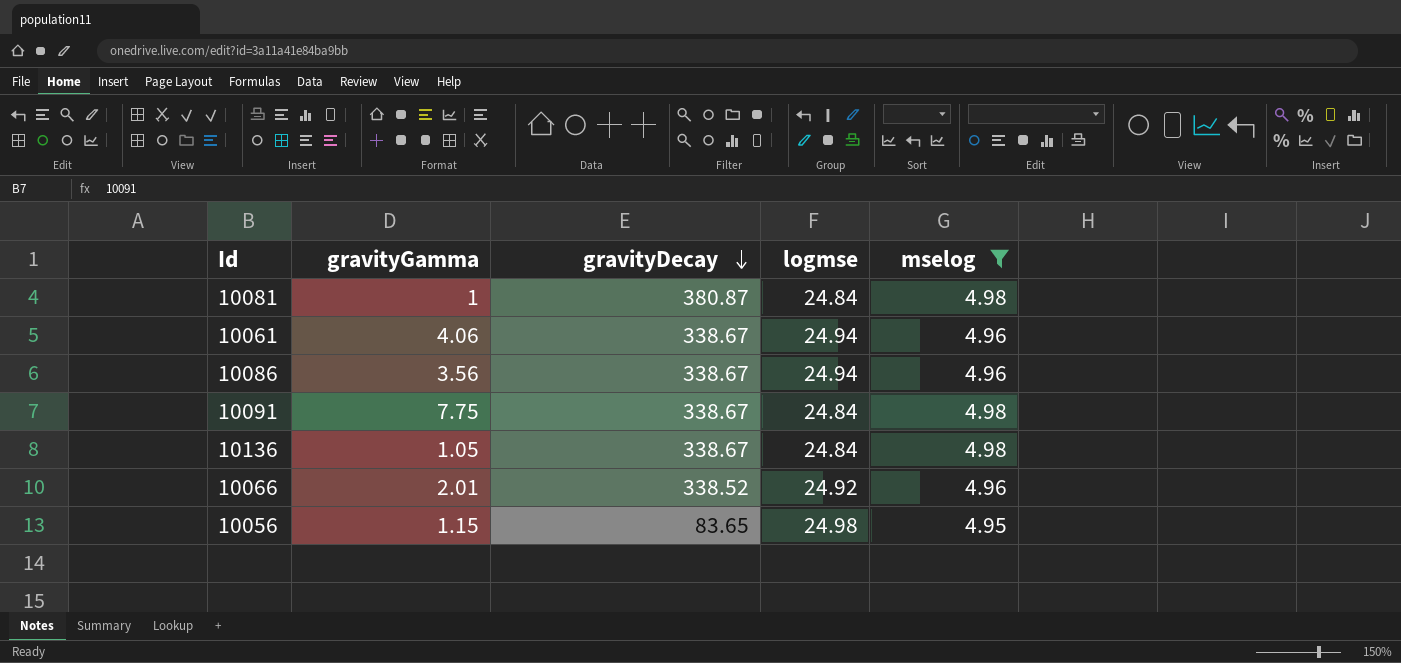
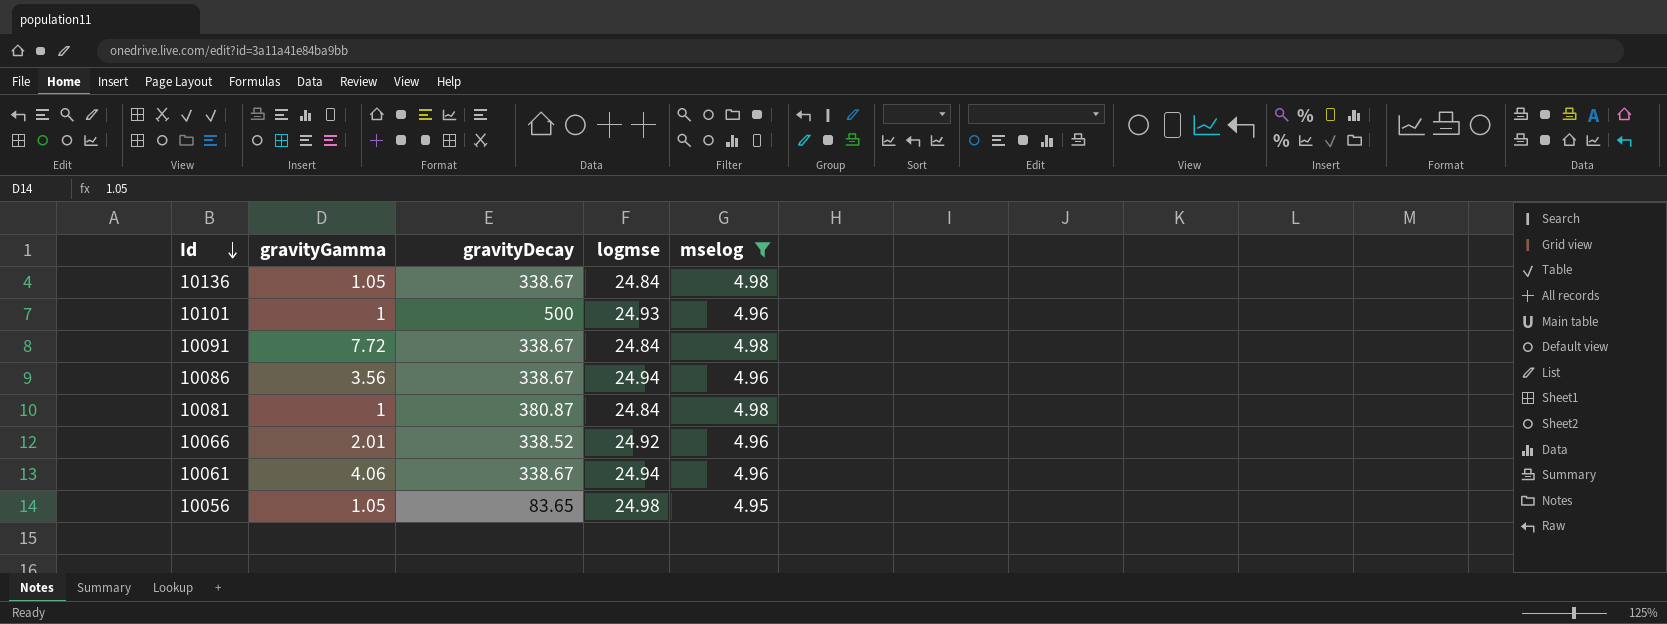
row order: gravityDecay descending -> Id descending
row 10101: none -> 1 | 500 | 24.93 | 4.96
10091 | gravityGamma: 7.75 -> 7.72
10056 | gravityGamma: 1.15 -> 1.05

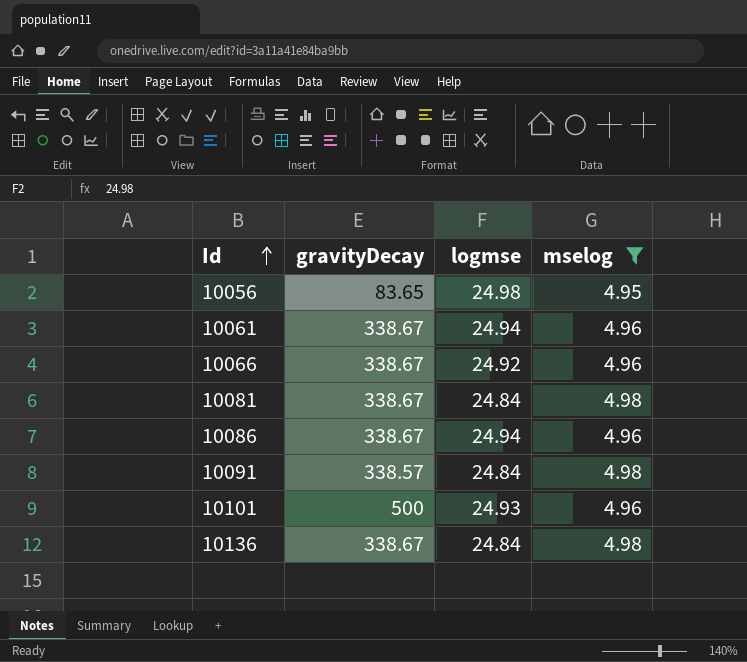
row order: Id descending -> Id ascending
column gravityGamma | position: 2 -> none
10066 | gravityDecay: 338.52 -> 338.67
10081 | gravityDecay: 380.87 -> 338.67
10091 | gravityDecay: 338.67 -> 338.57

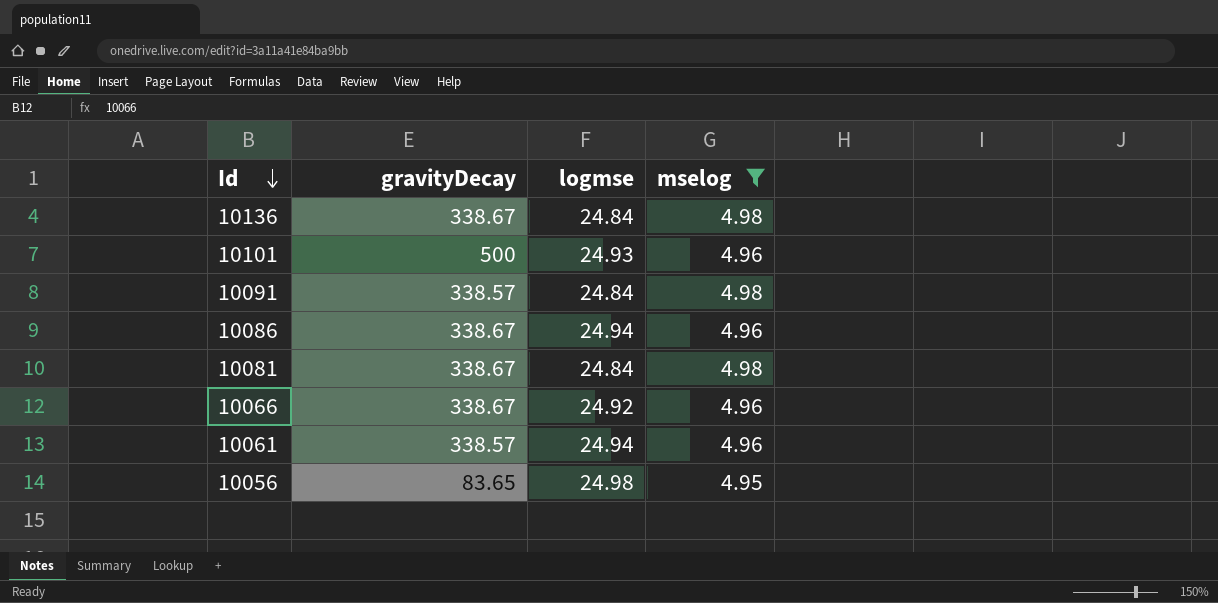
row order: Id ascending -> Id descending
10061 | gravityDecay: 338.67 -> 338.57

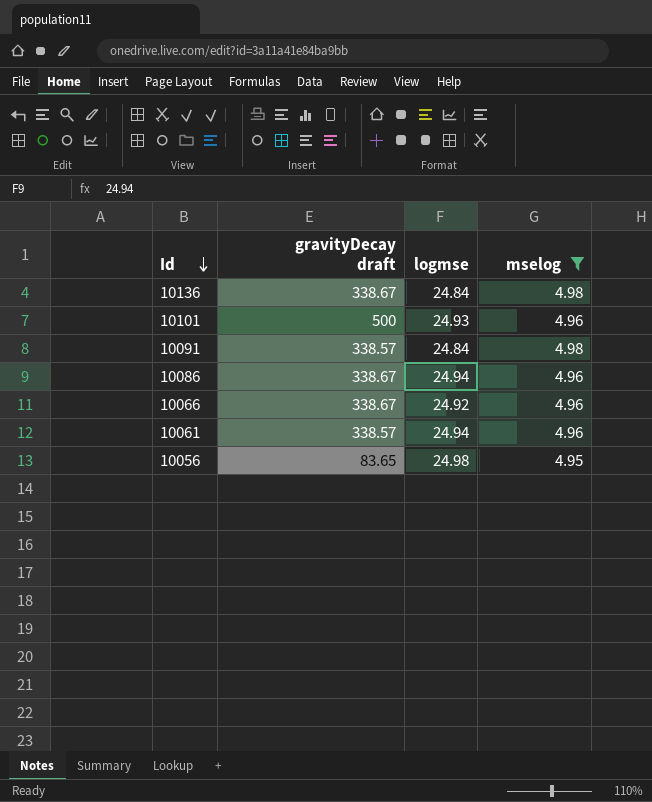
column name: gravityDecay -> gravityDecay draft
row 10081: 338.67 | 24.84 | 4.98 -> none

